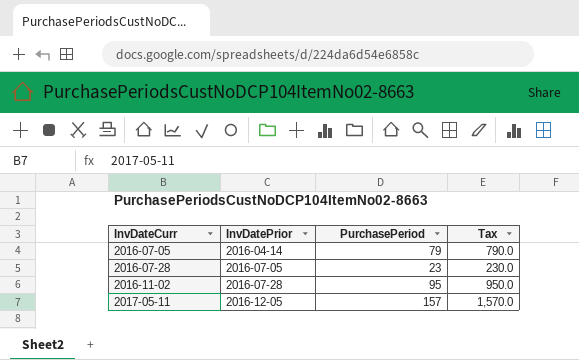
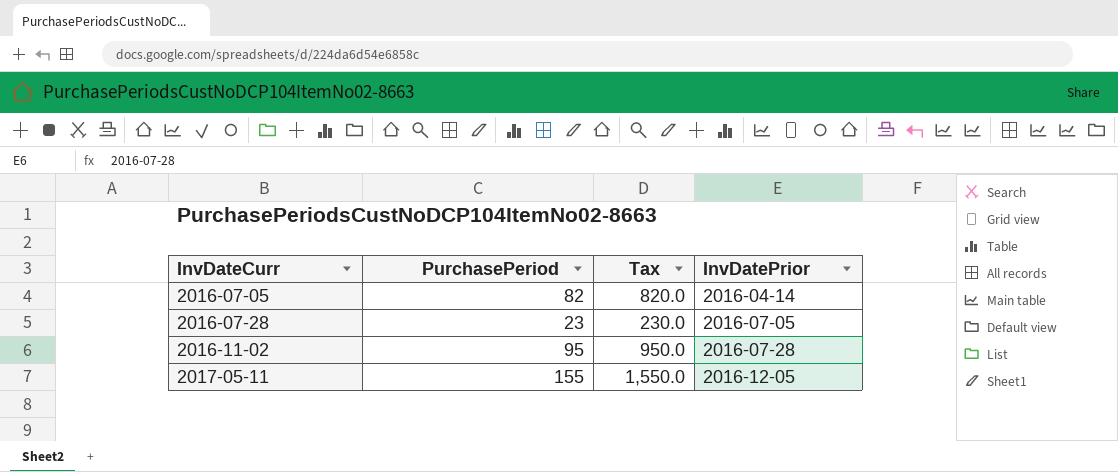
column InvDatePrior | position: 2 -> 4
2016-07-05 | PurchasePeriod: 79 -> 82
2016-07-05 | Tax: 790.0 -> 820.0
2017-05-11 | PurchasePeriod: 157 -> 155
2017-05-11 | Tax: 1,570.0 -> 1,550.0

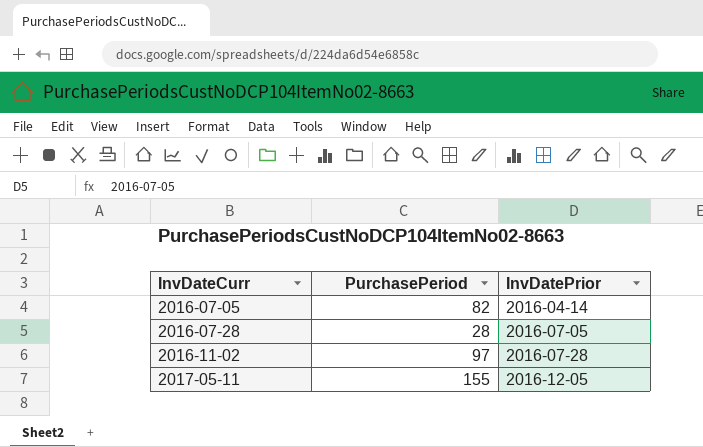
column Tax | formula: [PurchasePeriod] * 10 -> none
2016-07-28 | PurchasePeriod: 23 -> 28
2016-11-02 | PurchasePeriod: 95 -> 97

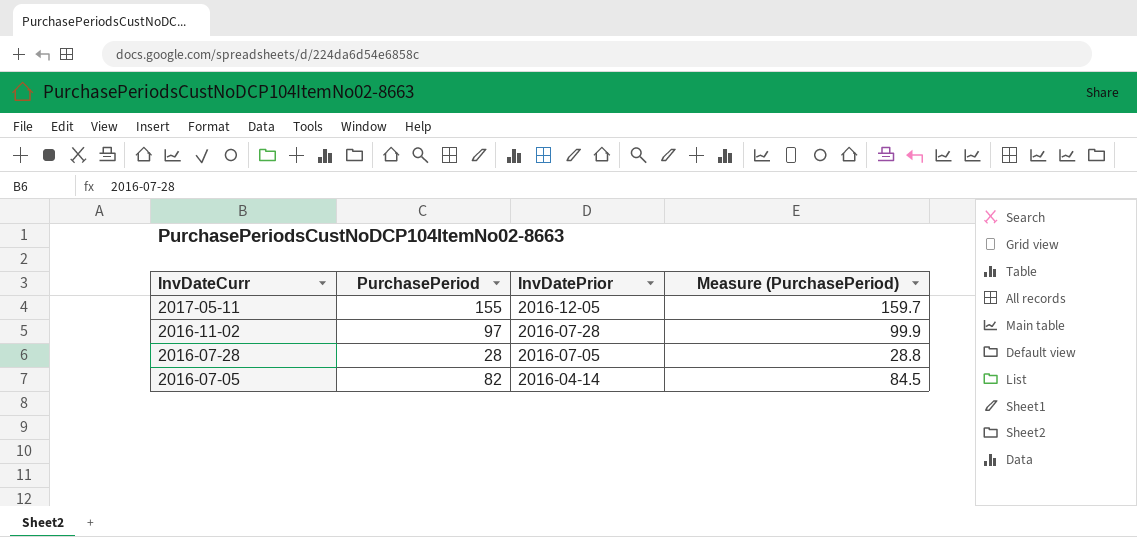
row order: InvDateCurr ascending -> InvDateCurr descending
column Measure (PurchasePeriod) | formula: none -> [PurchasePeriod] * 1.03

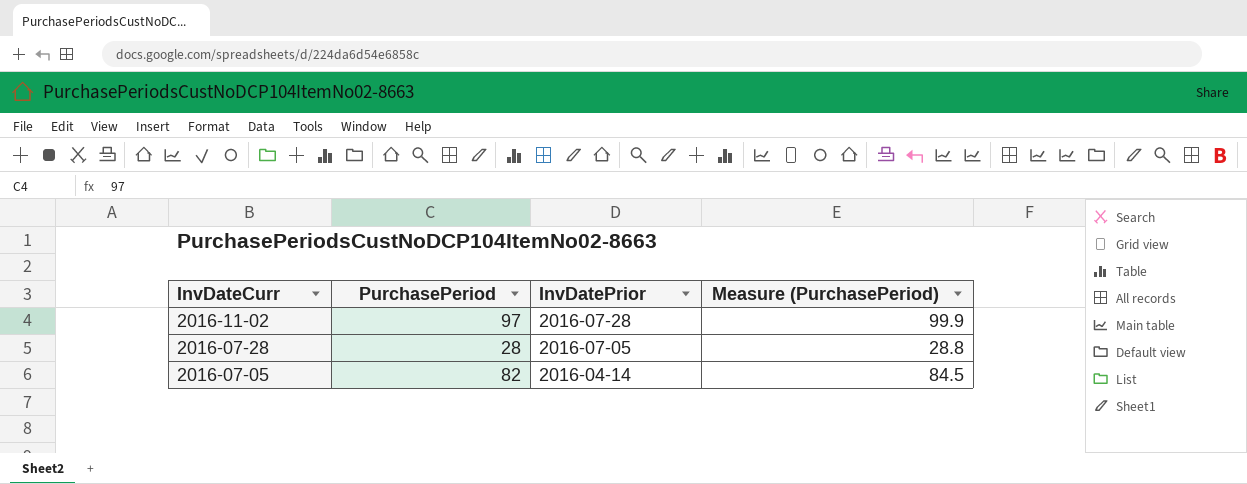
row 2017-05-11: 155 | 2016-12-05 | 159.7 -> none

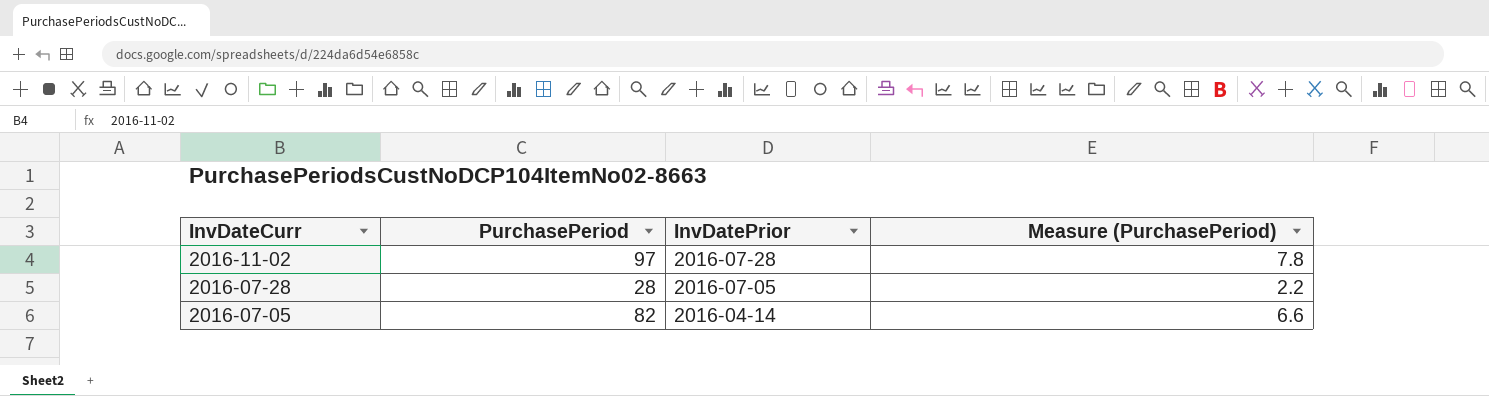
column Measure (PurchasePeriod) | formula: [PurchasePeriod] * 1.03 -> [PurchasePeriod] * 0.08

